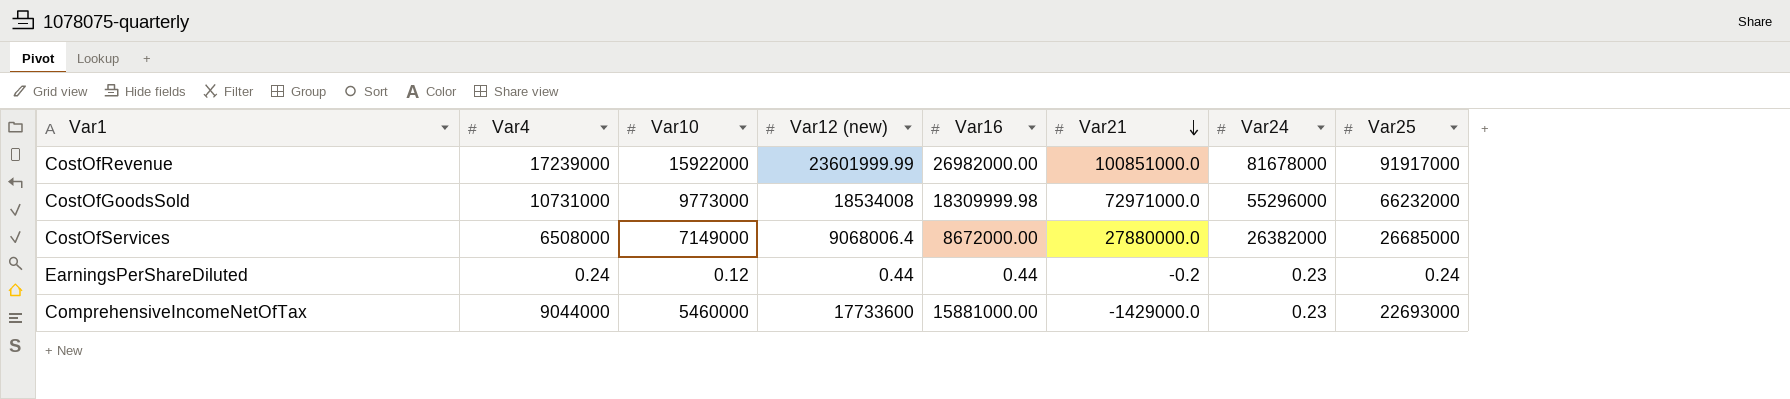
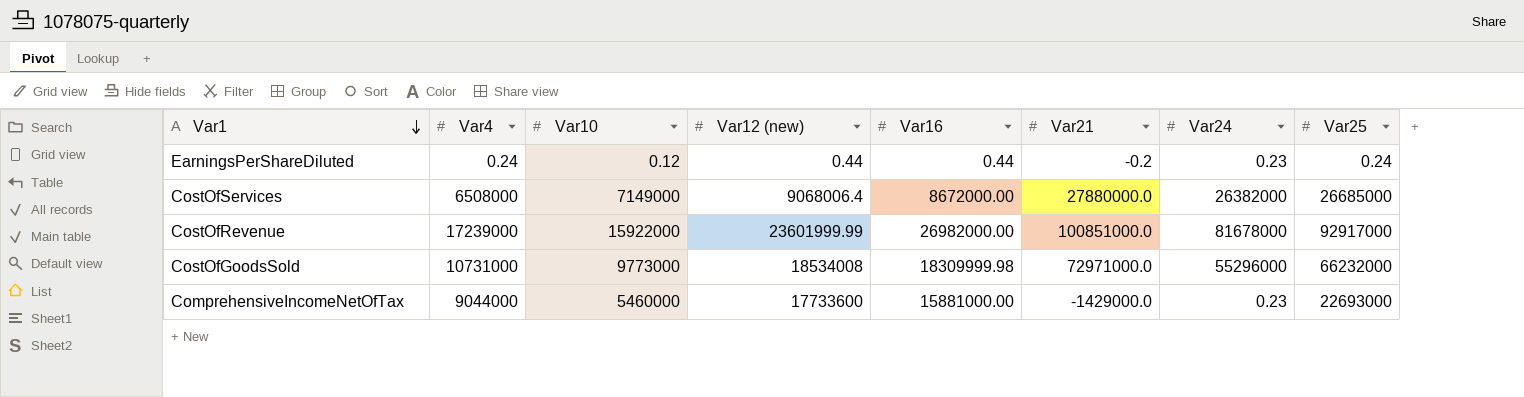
row order: Var21 descending -> Var1 descending
CostOfRevenue | Var25: 91917000 -> 92917000

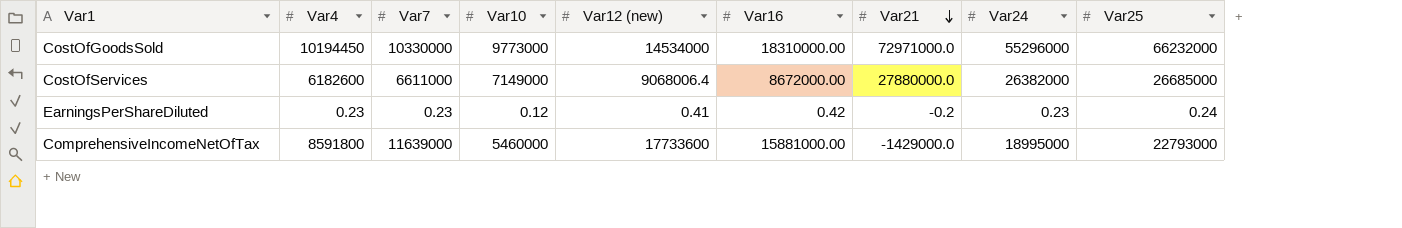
row order: Var1 descending -> Var21 descending
column Var7 | position: none -> 3
row CostOfRevenue: 17239000 | 15922000 | 23601999.99 | 26982000.00 | 100851000.0 | 81678000 | 92917000 -> none
CostOfGoodsSold | Var4: 10731000 -> 10194450
CostOfGoodsSold | Var12 (new): 18534008 -> 14534000
CostOfGoodsSold | Var16: 18309999.98 -> 18310000.00
CostOfServices | Var4: 6508000 -> 6182600
EarningsPerShareDiluted | Var4: 0.24 -> 0.23
EarningsPerShareDiluted | Var12 (new): 0.44 -> 0.41
EarningsPerShareDiluted | Var16: 0.44 -> 0.42
ComprehensiveIncomeNetOfTax | Var4: 9044000 -> 8591800
ComprehensiveIncomeNetOfTax | Var24: 0.23 -> 18995000
ComprehensiveIncomeNetOfTax | Var25: 22693000 -> 22793000

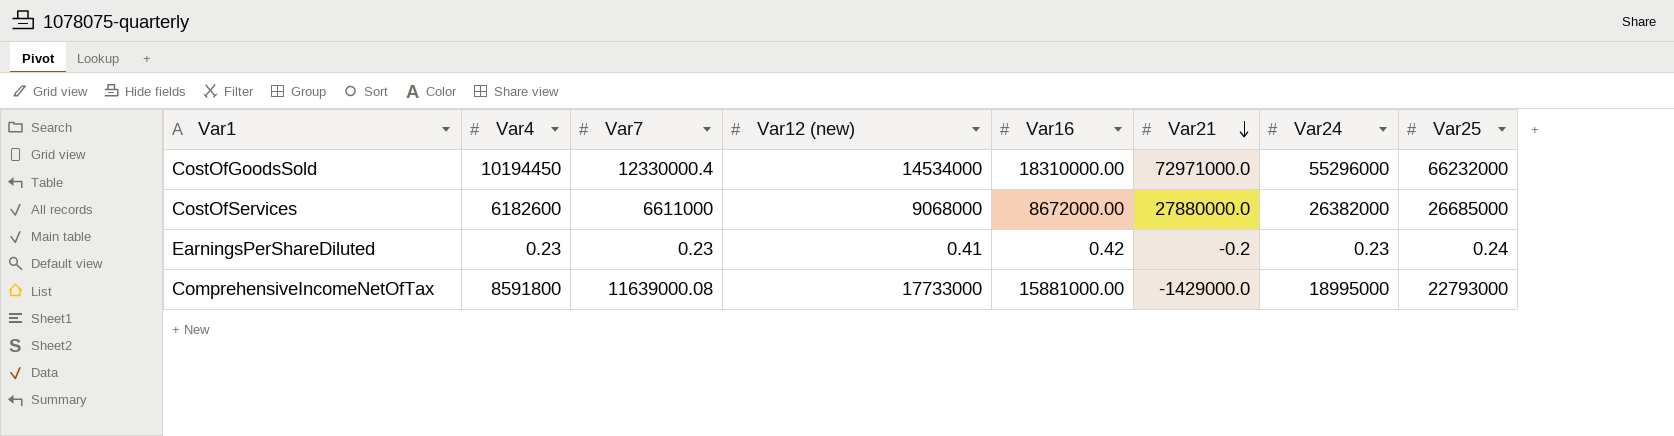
column Var10 | position: 4 -> none
CostOfGoodsSold | Var7: 10330000 -> 12330000.4
CostOfServices | Var12 (new): 9068006.4 -> 9068000
ComprehensiveIncomeNetOfTax | Var7: 11639000 -> 11639000.08
ComprehensiveIncomeNetOfTax | Var12 (new): 17733600 -> 17733000

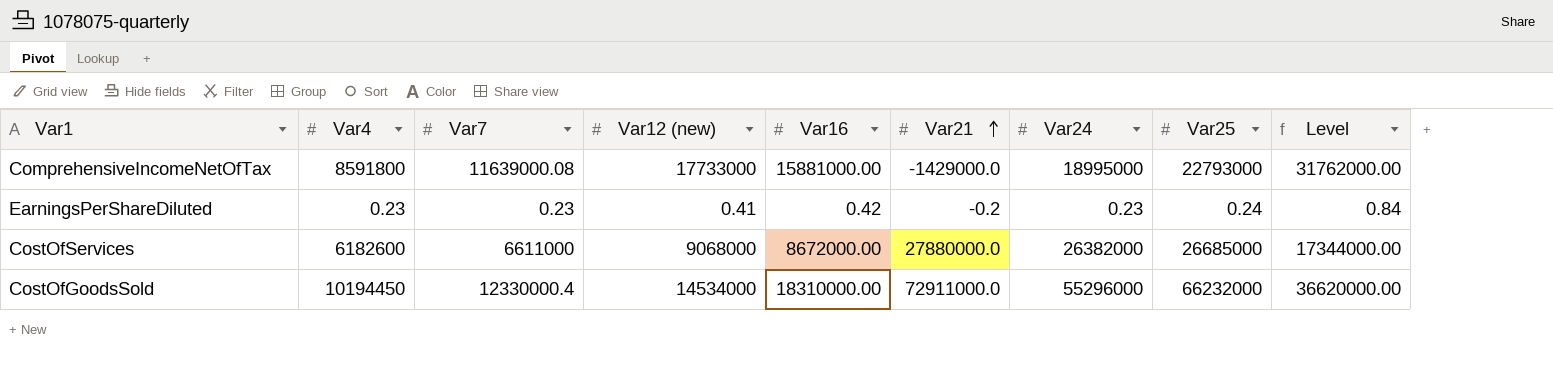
row order: Var21 descending -> Var21 ascending
column Level | formula: none -> [Var16] * 2
CostOfGoodsSold | Var21: 72971000.0 -> 72911000.0

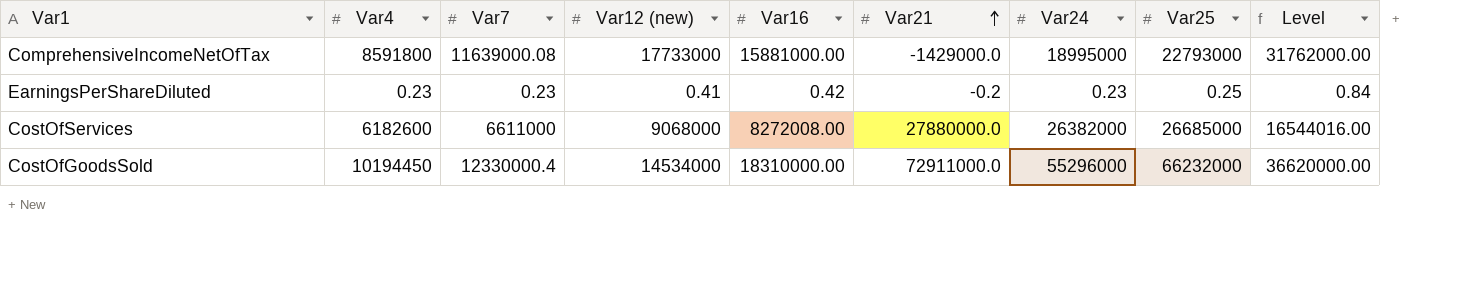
EarningsPerShareDiluted | Var25: 0.24 -> 0.25
CostOfServices | Var16: 8672000.00 -> 8272008.00
CostOfServices | Level: 17344000.00 -> 16544016.00

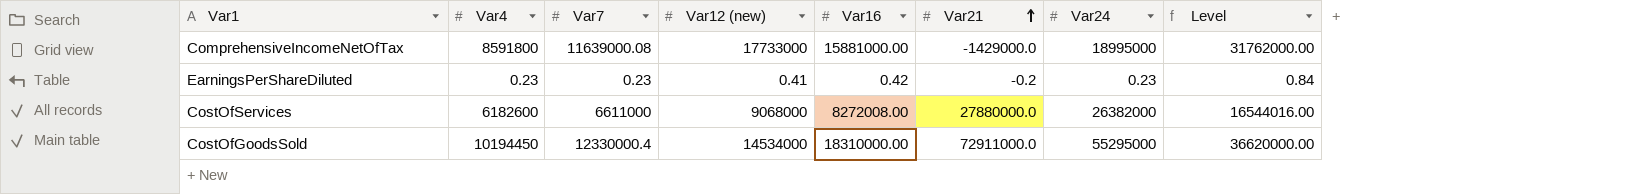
column Var25 | position: 8 -> none
CostOfGoodsSold | Var24: 55296000 -> 55295000

